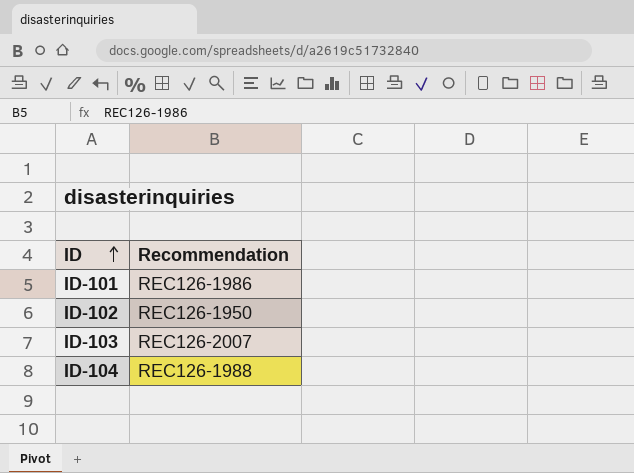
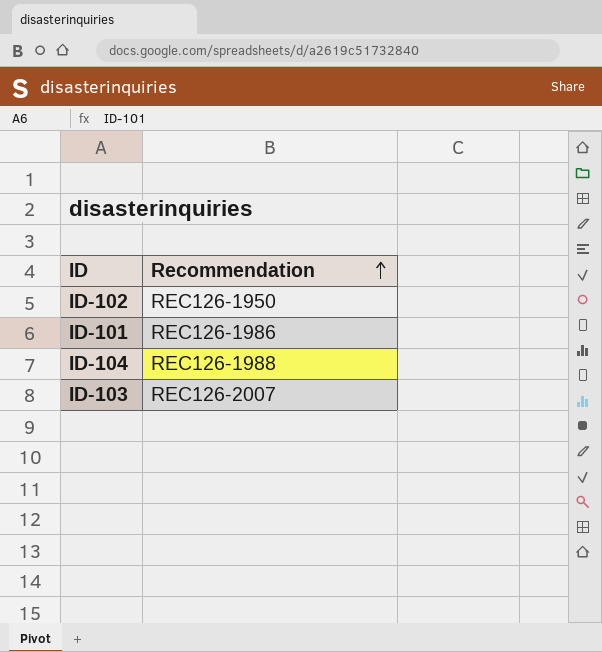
row order: ID ascending -> Recommendation ascending

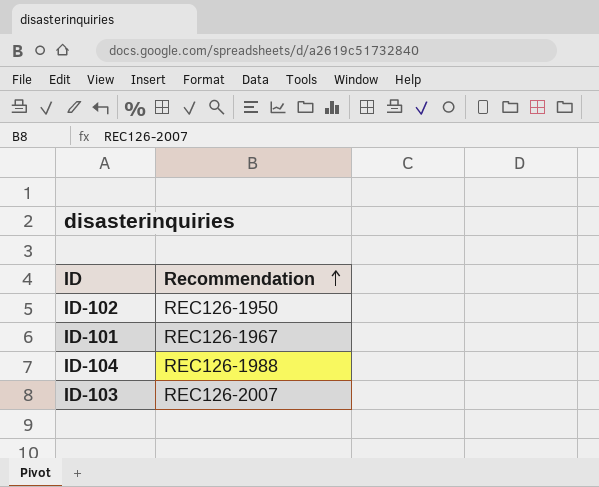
ID-101 | Recommendation: REC126-1986 -> REC126-1967

